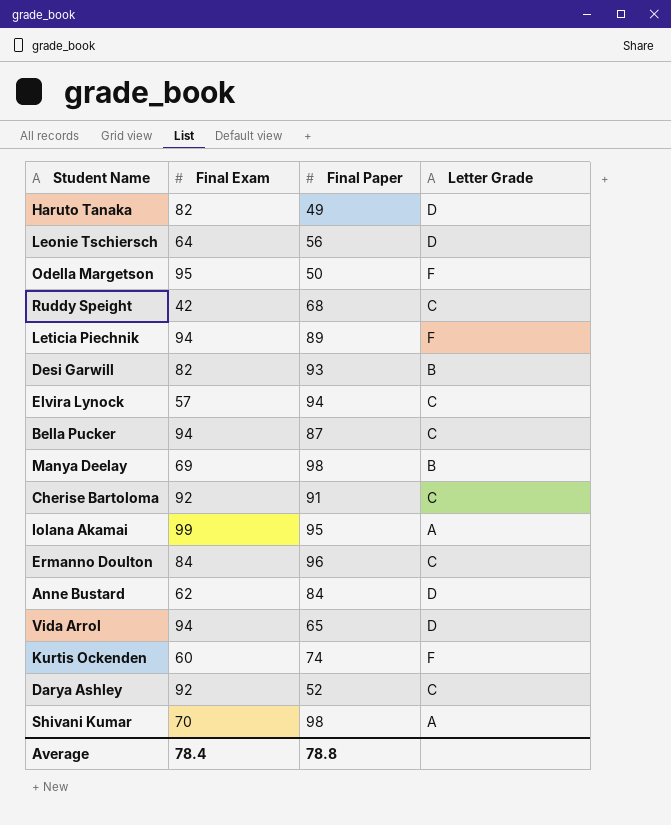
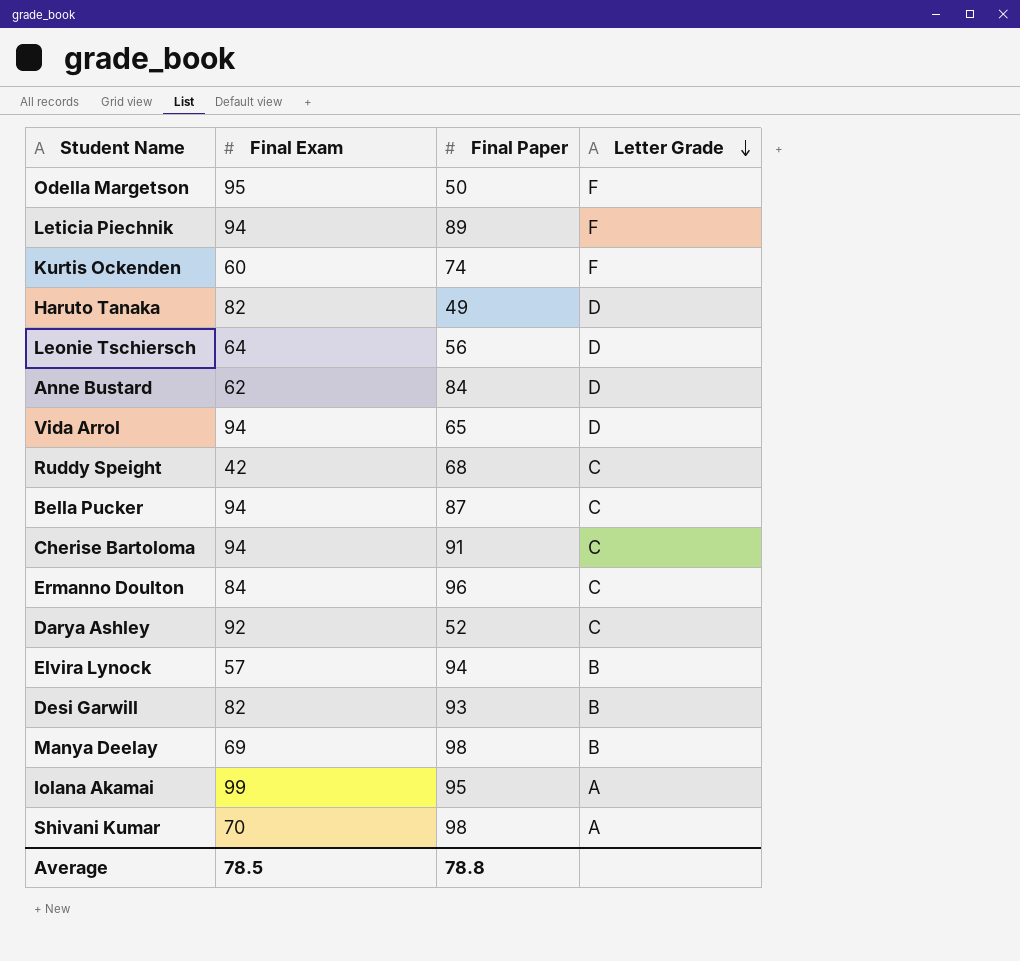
row order: none -> Letter Grade descending
Cherise Bartoloma | Final Exam: 92 -> 94
Elvira Lynock | Letter Grade: C -> B
Average | Final Exam: 78.4 -> 78.5

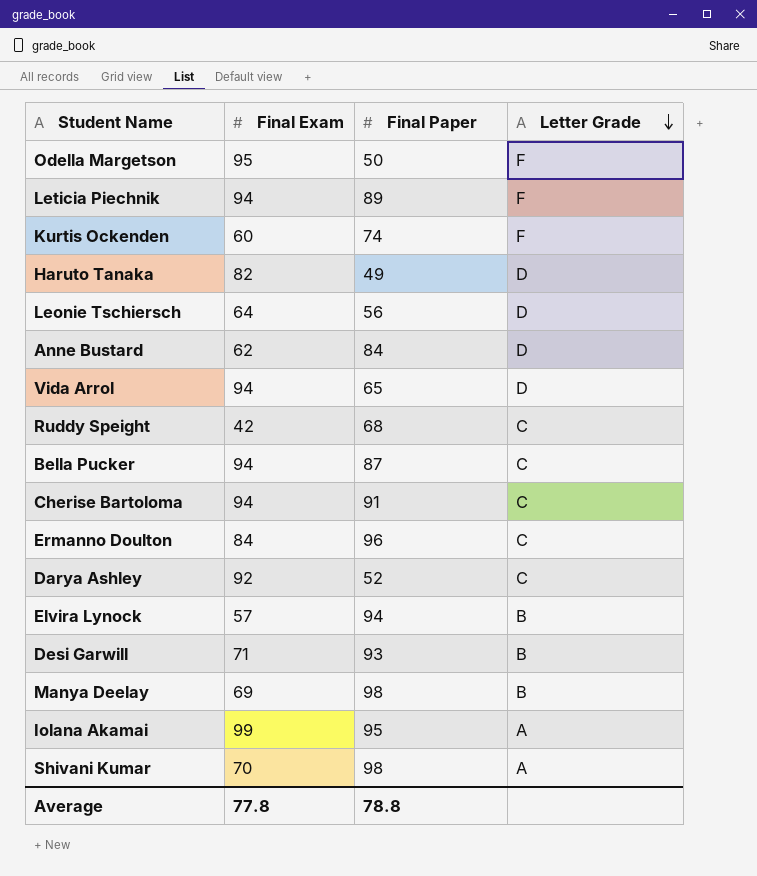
Desi Garwill | Final Exam: 82 -> 71
Average | Final Exam: 78.5 -> 77.8

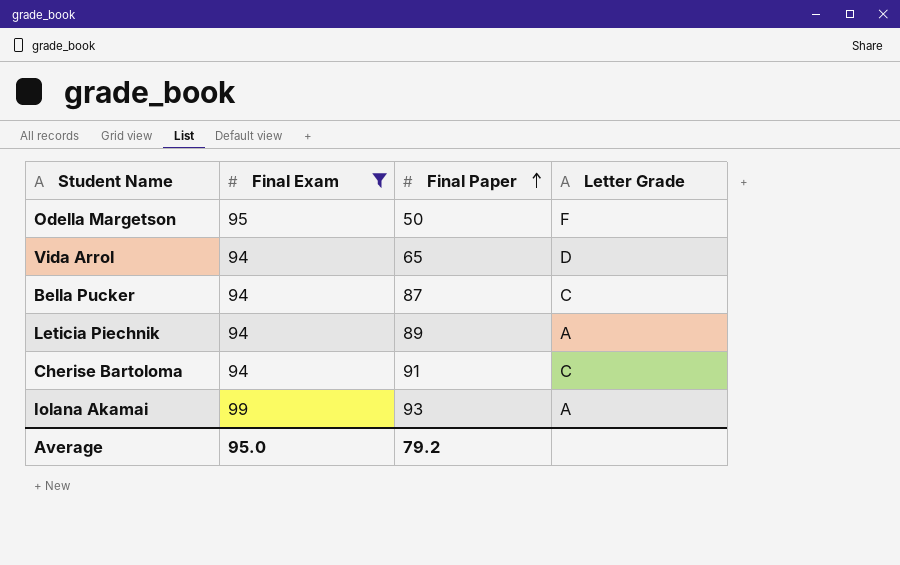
filter: none -> Final Exam >= 94
row order: Letter Grade descending -> Final Paper ascending
Leticia Piechnik | Letter Grade: F -> A
Iolana Akamai | Final Paper: 95 -> 93
Average | Final Exam: 77.8 -> 95.0
Average | Final Paper: 78.8 -> 79.2

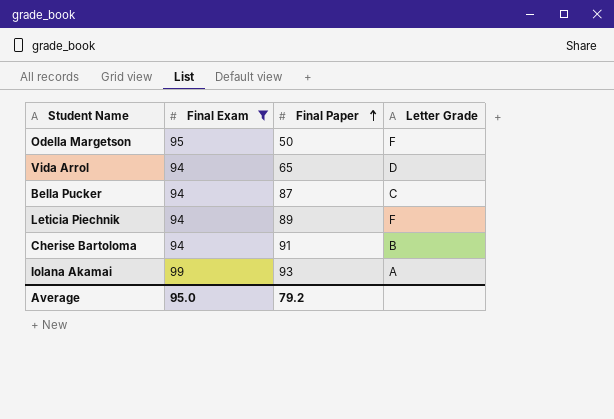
Leticia Piechnik | Letter Grade: A -> F
Cherise Bartoloma | Letter Grade: C -> B

